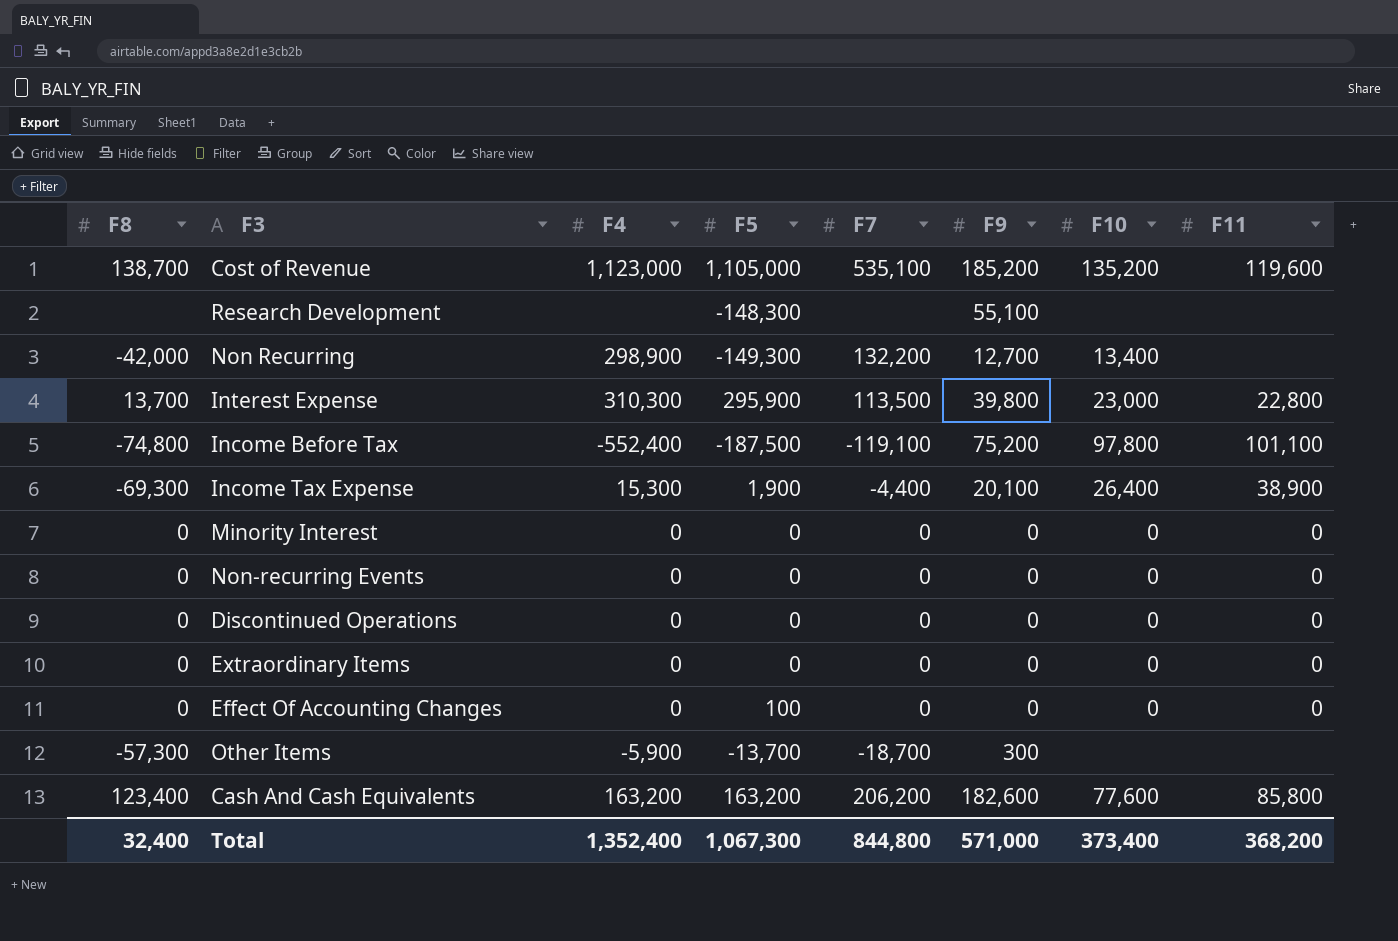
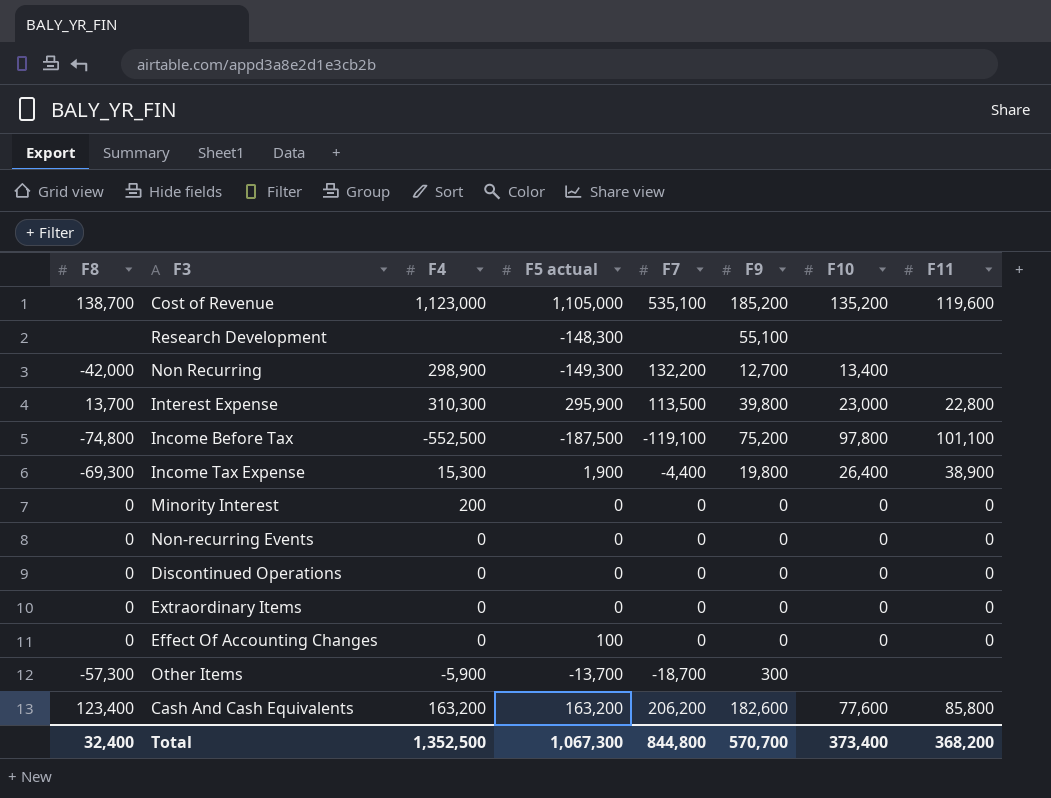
column name: F5 -> F5 actual
Income Before Tax | F4: -552,400 -> -552,500
Income Tax Expense | F9: 20,100 -> 19,800
Minority Interest | F4: 0 -> 200
Total | F4: 1,352,400 -> 1,352,500
Total | F9: 571,000 -> 570,700

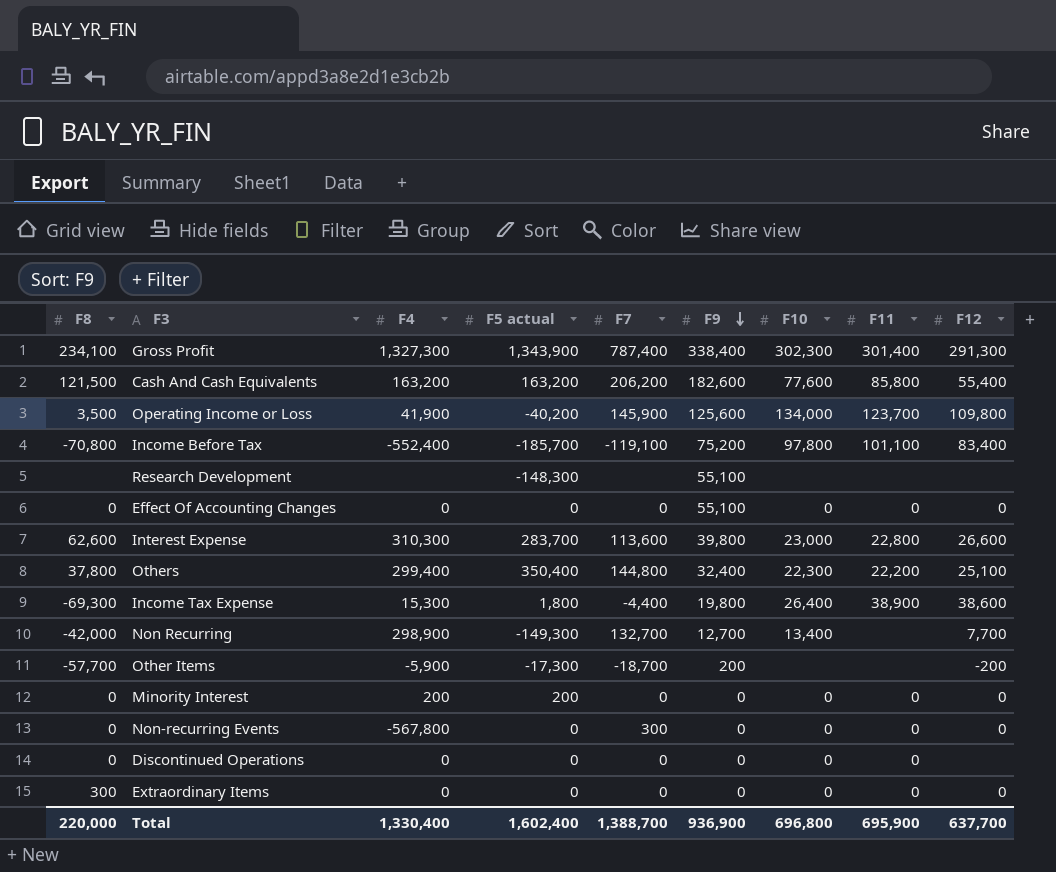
row order: none -> F9 descending
column F12 | position: none -> 9
row Cost of Revenue: 138,700 | 1,123,000 | 1,105,000 | 535,100 | 185,200 | 135,200 | 119,600 -> none
row Gross Profit: none -> 234,100 | 1,327,300 | 1,343,900 | 787,400 | 338,400 | 302,300 | 301,400 | 291,300
Cash And Cash Equivalents | F8: 123,400 -> 121,500
row Operating Income or Loss: none -> 3,500 | 41,900 | -40,200 | 145,900 | 125,600 | 134,000 | 123,700 | 109,800
Income Before Tax | F8: -74,800 -> -70,800
Income Before Tax | F4: -552,500 -> -552,400
Income Before Tax | F5 actual: -187,500 -> -185,700
Effect Of Accounting Changes | F5 actual: 100 -> 0
Effect Of Accounting Changes | F9: 0 -> 55,100
Interest Expense | F8: 13,700 -> 62,600
Interest Expense | F5 actual: 295,900 -> 283,700
Interest Expense | F7: 113,500 -> 113,600
row Others: none -> 37,800 | 299,400 | 350,400 | 144,800 | 32,400 | 22,300 | 22,200 | 25,100
Income Tax Expense | F5 actual: 1,900 -> 1,800
Non Recurring | F7: 132,200 -> 132,700
Other Items | F8: -57,300 -> -57,700
Other Items | F5 actual: -13,700 -> -17,300
Other Items | F9: 300 -> 200
Minority Interest | F5 actual: 0 -> 200
Non-recurring Events | F4: 0 -> -567,800
Non-recurring Events | F7: 0 -> 300
Extraordinary Items | F8: 0 -> 300
Total | F8: 32,400 -> 220,000
Total | F4: 1,352,500 -> 1,330,400
Total | F5 actual: 1,067,300 -> 1,602,400
Total | F7: 844,800 -> 1,388,700
Total | F9: 570,700 -> 936,900
Total | F10: 373,400 -> 696,800
Total | F11: 368,200 -> 695,900

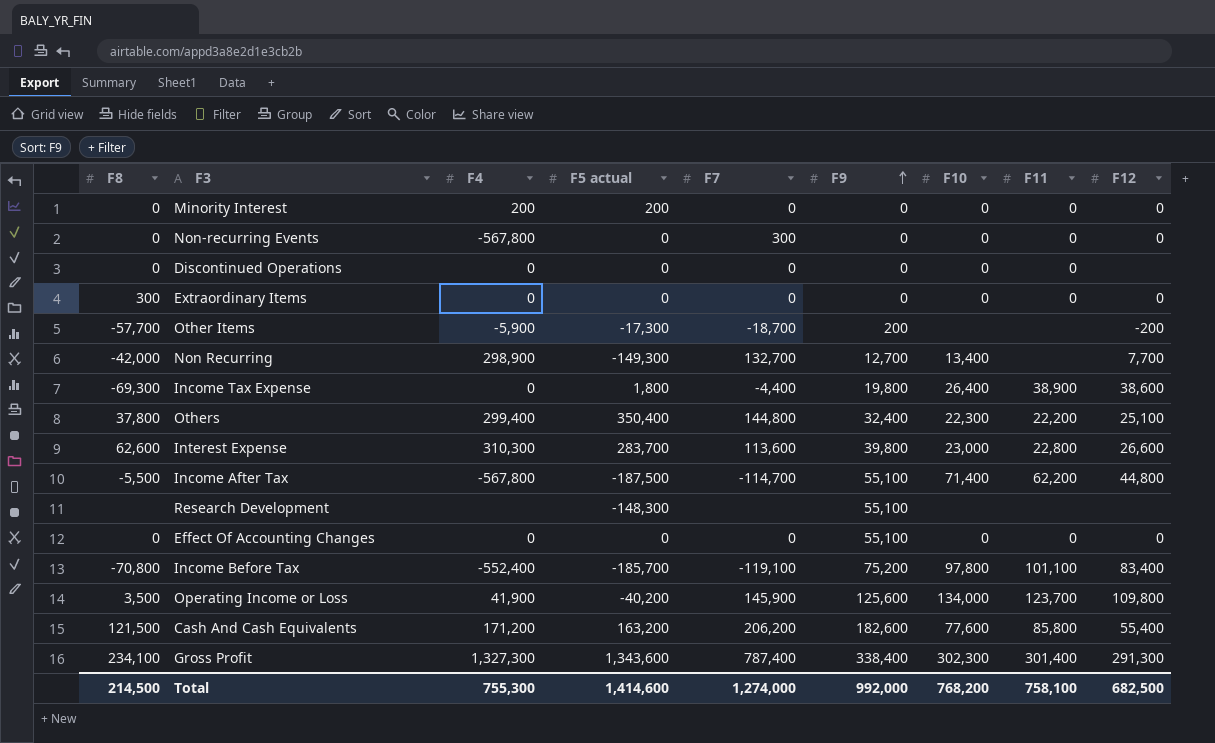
row order: F9 descending -> F9 ascending
Income Tax Expense | F4: 15,300 -> 0
row Income After Tax: none -> -5,500 | -567,800 | -187,500 | -114,700 | 55,100 | 71,400 | 62,200 | 44,800
Cash And Cash Equivalents | F4: 163,200 -> 171,200
Gross Profit | F5 actual: 1,343,900 -> 1,343,600
Total | F8: 220,000 -> 214,500
Total | F4: 1,330,400 -> 755,300
Total | F5 actual: 1,602,400 -> 1,414,600
Total | F7: 1,388,700 -> 1,274,000
Total | F9: 936,900 -> 992,000
Total | F10: 696,800 -> 768,200
Total | F11: 695,900 -> 758,100
Total | F12: 637,700 -> 682,500

